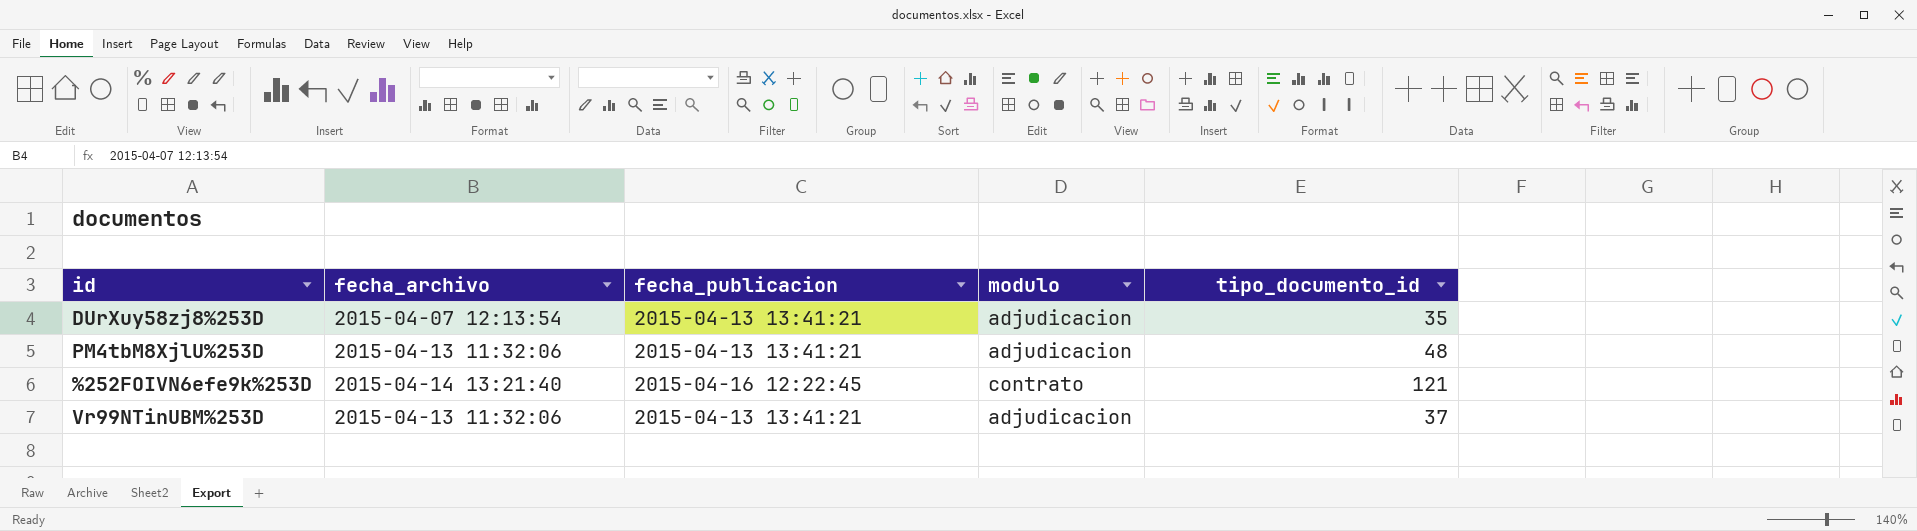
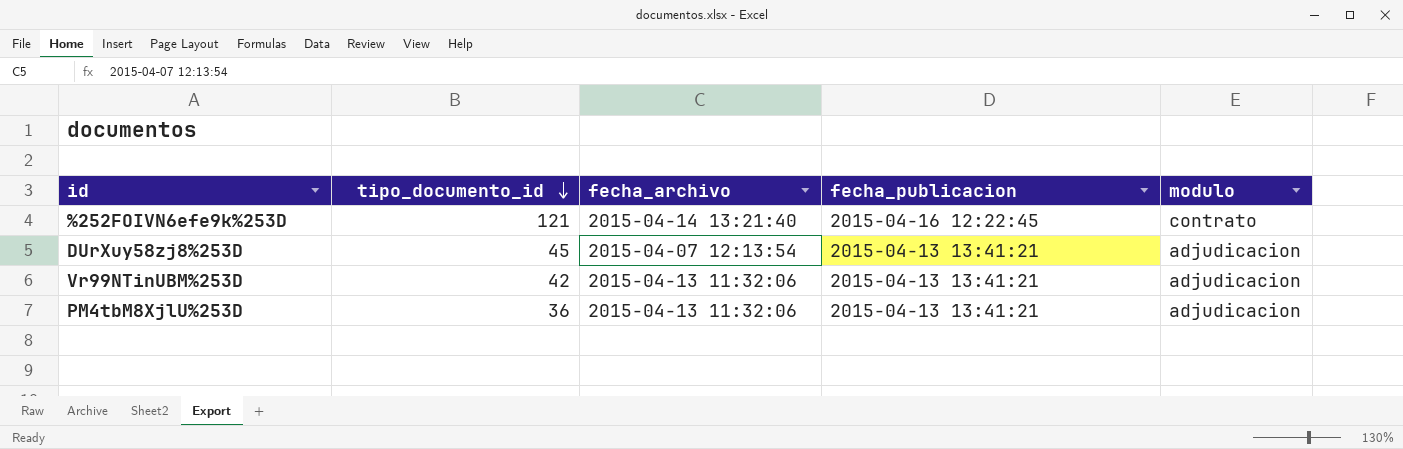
row order: none -> tipo_documento_id descending
column tipo_documento_id | position: 5 -> 2
DUrXuy58zj8%253D | tipo_documento_id: 35 -> 45
Vr99NTinUBM%253D | tipo_documento_id: 37 -> 42
PM4tbM8XjlU%253D | tipo_documento_id: 48 -> 36

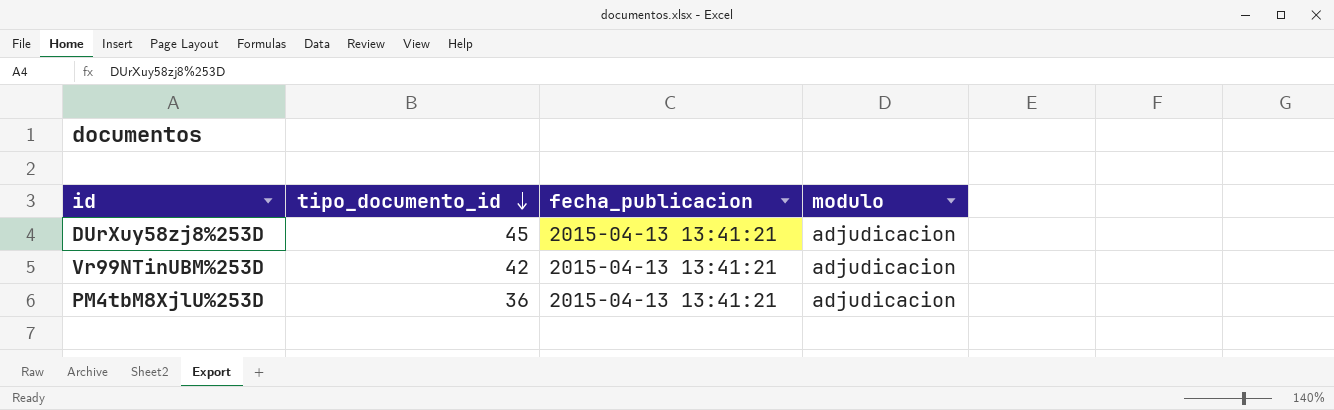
column fecha_archivo | position: 3 -> none
row %252FOIVN6efe9k%253D: 121 | 2015-04-14 13:21:40 | 2015-04-16 12:22:45 | contrato -> none

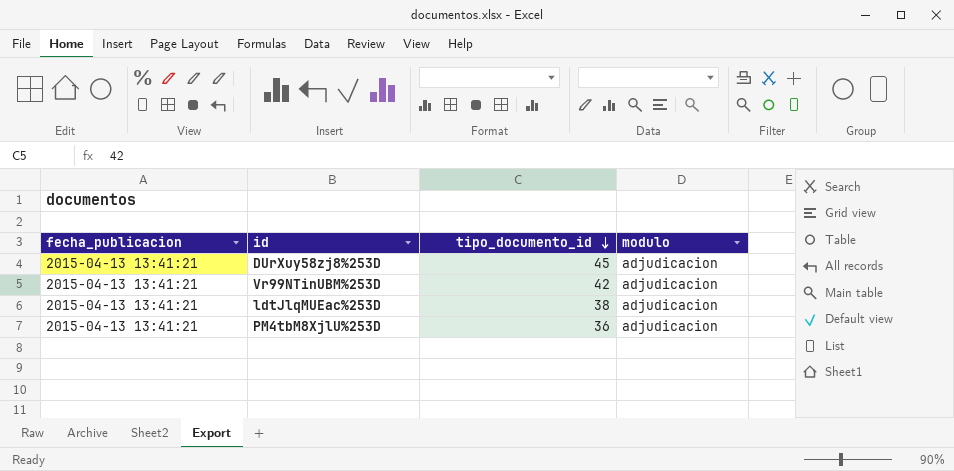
column fecha_publicacion | position: 3 -> 1
row ldtJlqMUEac%253D: none -> 2015-04-13 13:41:21 | 38 | adjudicacion

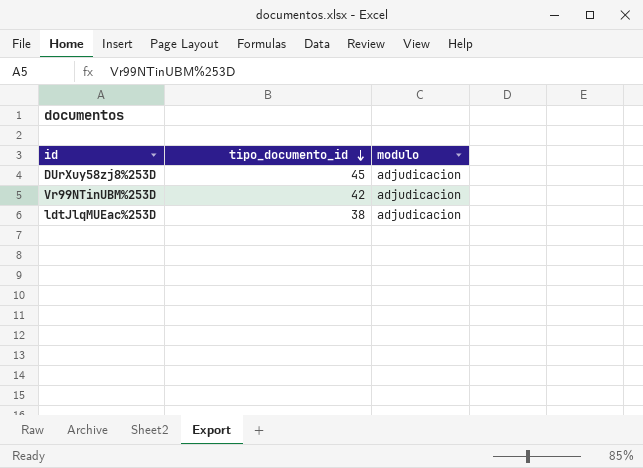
column fecha_publicacion | position: 1 -> none
row PM4tbM8XjlU%253D: 2015-04-13 13:41:21 | 36 | adjudicacion -> none

